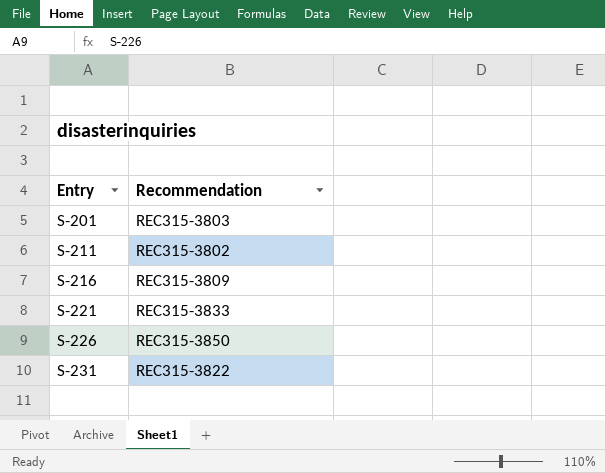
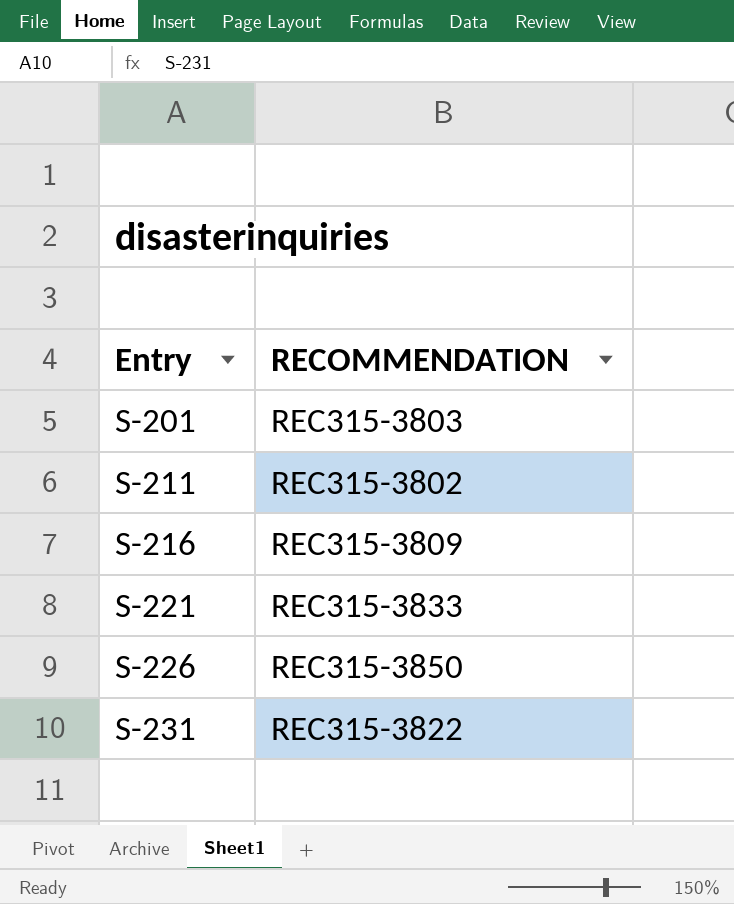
column name: Recommendation -> RECOMMENDATION

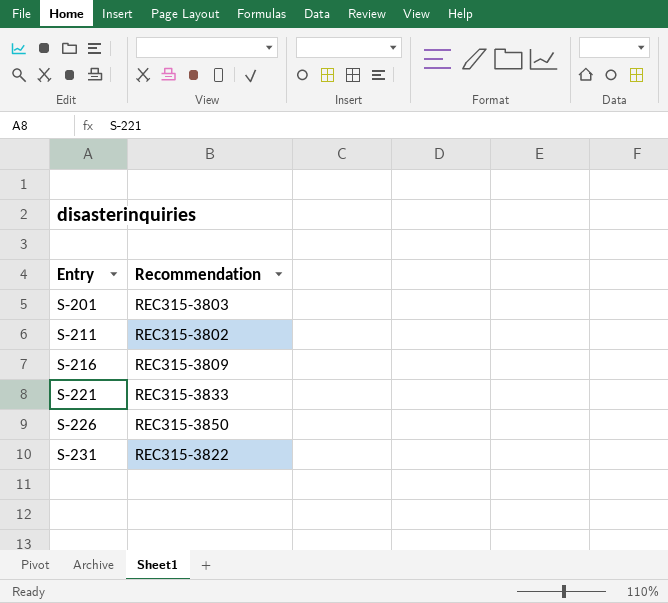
column name: RECOMMENDATION -> Recommendation

